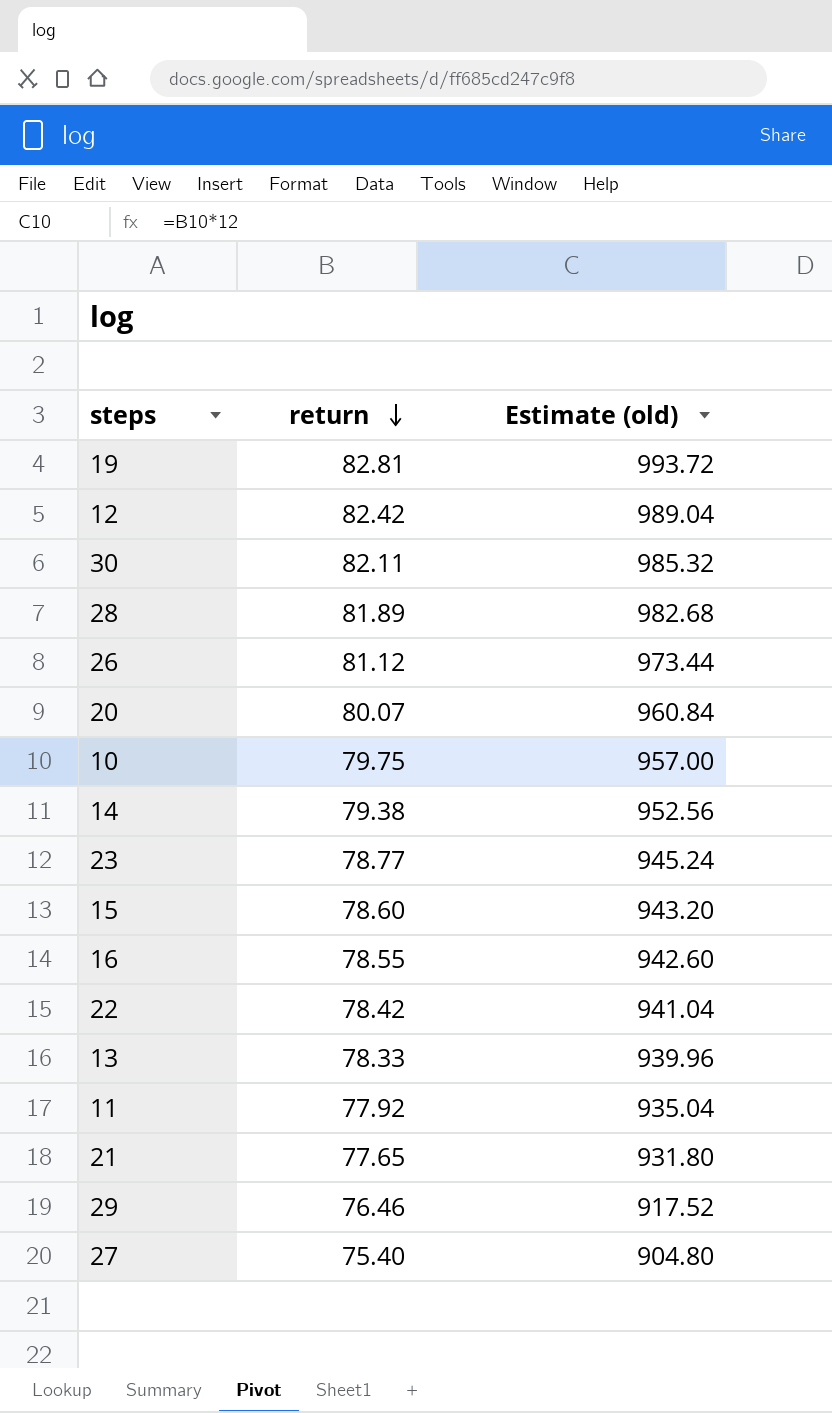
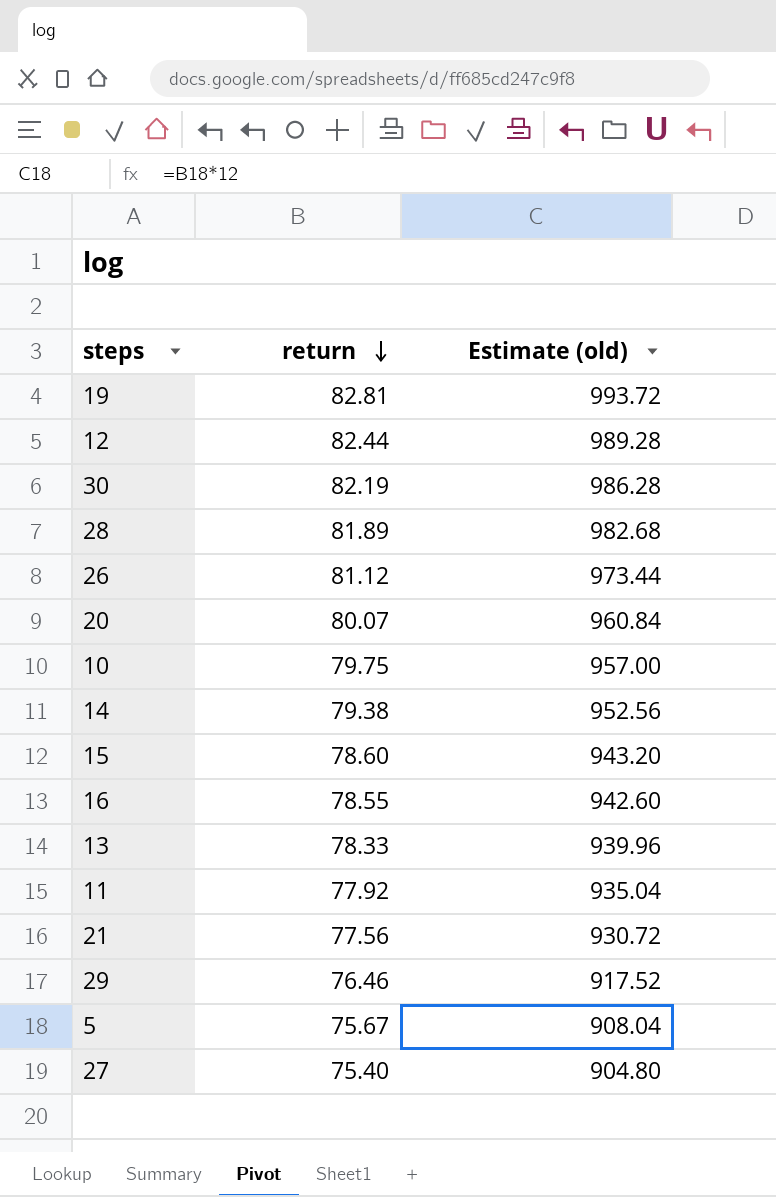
row 23: 78.77 | 945.24 -> none
row 22: 78.42 | 941.04 -> none
12 | return: 82.42 -> 82.44
12 | Estimate (old): 989.04 -> 989.28
30 | return: 82.11 -> 82.19
30 | Estimate (old): 985.32 -> 986.28
21 | return: 77.65 -> 77.56
21 | Estimate (old): 931.80 -> 930.72
row 5: none -> 75.67 | 908.04

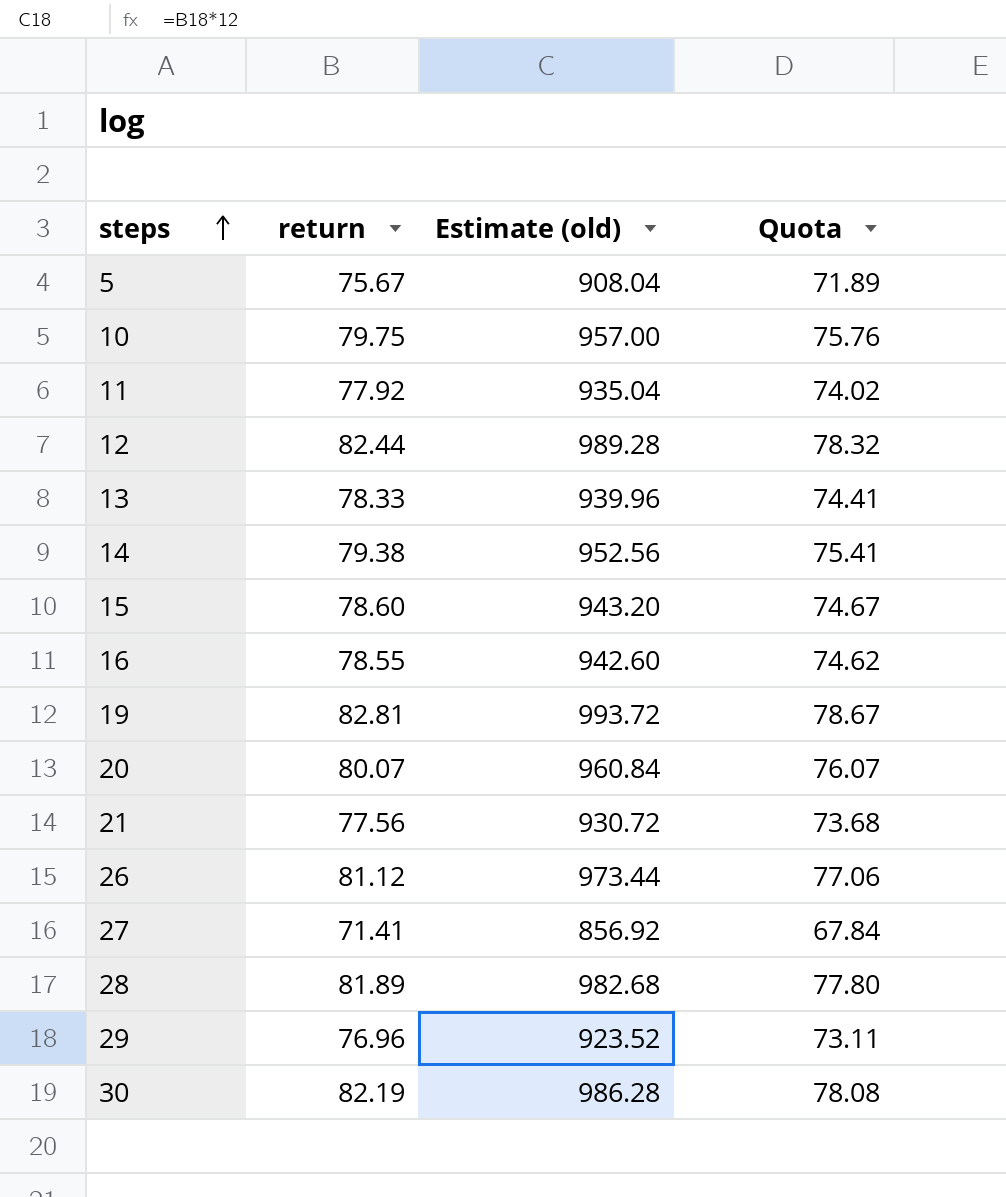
row order: return descending -> steps ascending
column Quota | formula: none -> [return] * 0.95
27 | return: 75.40 -> 71.41
27 | Estimate (old): 904.80 -> 856.92
29 | return: 76.46 -> 76.96
29 | Estimate (old): 917.52 -> 923.52

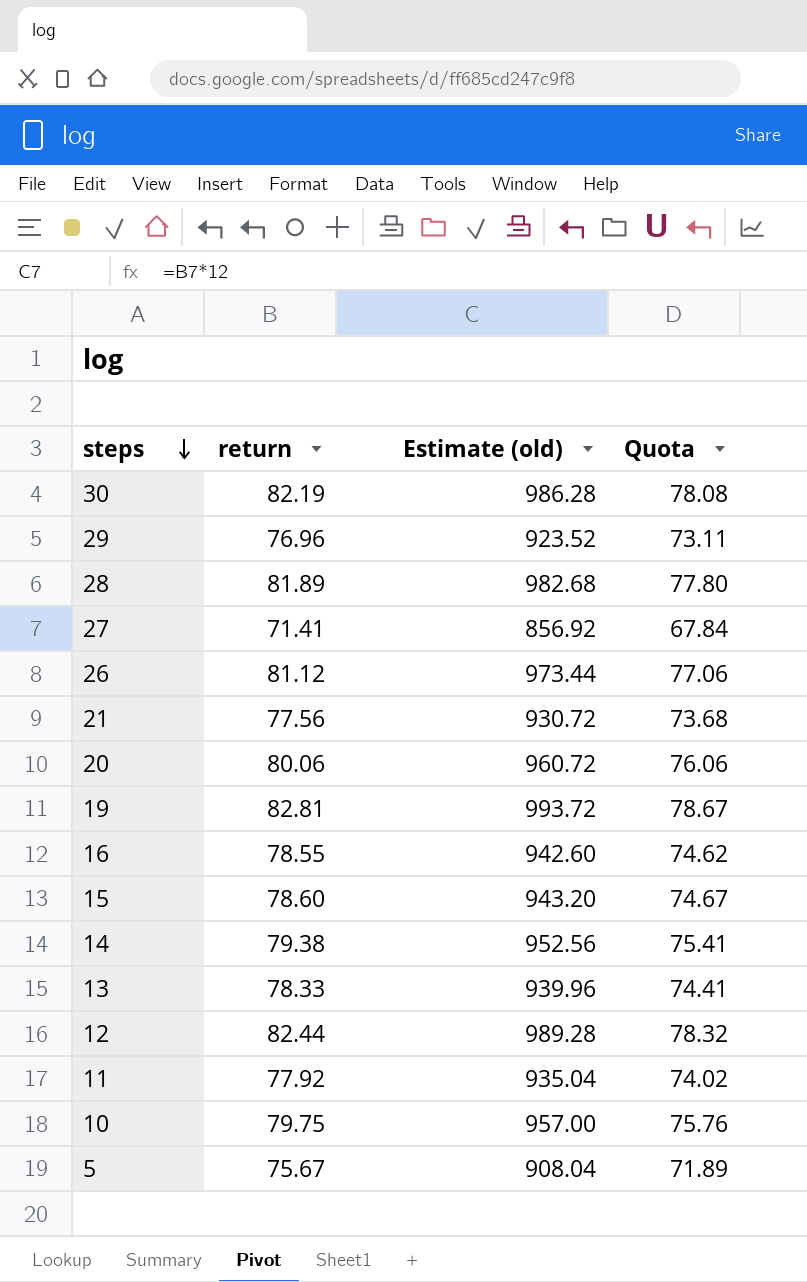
row order: steps ascending -> steps descending
20 | return: 80.07 -> 80.06
20 | Estimate (old): 960.84 -> 960.72
20 | Quota: 76.07 -> 76.06

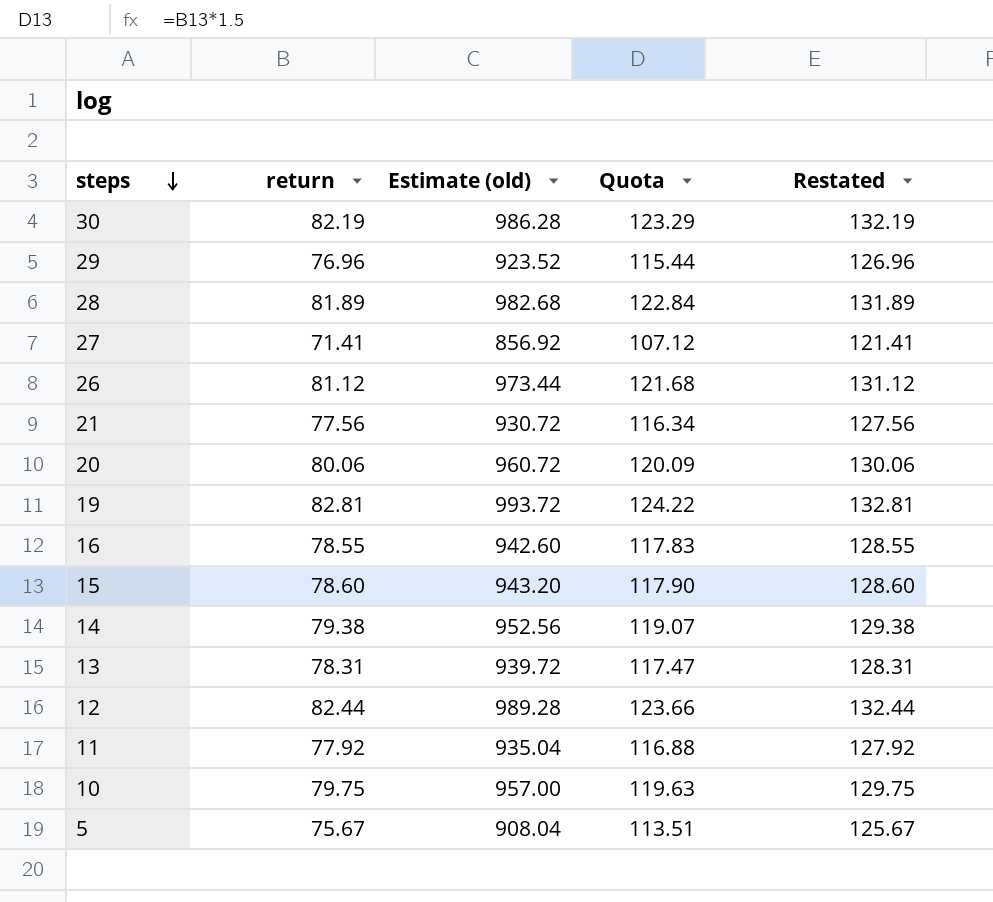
column Quota | formula: [return] * 0.95 -> [return] * 1.5
column Restated | formula: none -> [return] + 50
13 | return: 78.33 -> 78.31
13 | Estimate (old): 939.96 -> 939.72

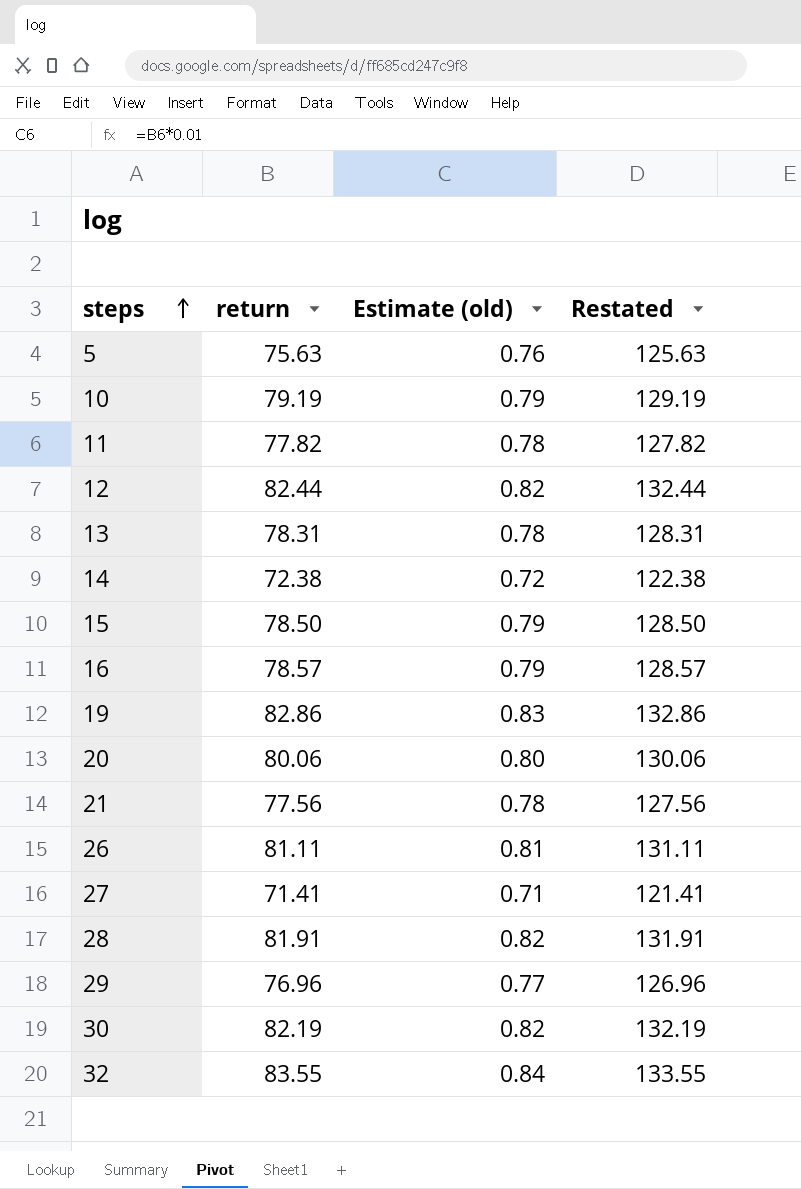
row order: steps descending -> steps ascending
column Quota | formula: [return] * 1.5 -> none
column Estimate (old) | formula: [return] * 12 -> [return] * 0.01
5 | return: 75.67 -> 75.63
5 | Restated: 125.67 -> 125.63
10 | return: 79.75 -> 79.19
10 | Restated: 129.75 -> 129.19
11 | return: 77.92 -> 77.82
11 | Restated: 127.92 -> 127.82
14 | return: 79.38 -> 72.38
14 | Restated: 129.38 -> 122.38
15 | return: 78.60 -> 78.50
15 | Restated: 128.60 -> 128.50
16 | return: 78.55 -> 78.57
16 | Restated: 128.55 -> 128.57
19 | return: 82.81 -> 82.86
19 | Restated: 132.81 -> 132.86
26 | return: 81.12 -> 81.11
26 | Restated: 131.12 -> 131.11
28 | return: 81.89 -> 81.91
28 | Restated: 131.89 -> 131.91
row 32: none -> 83.55 | 0.84 | 133.55

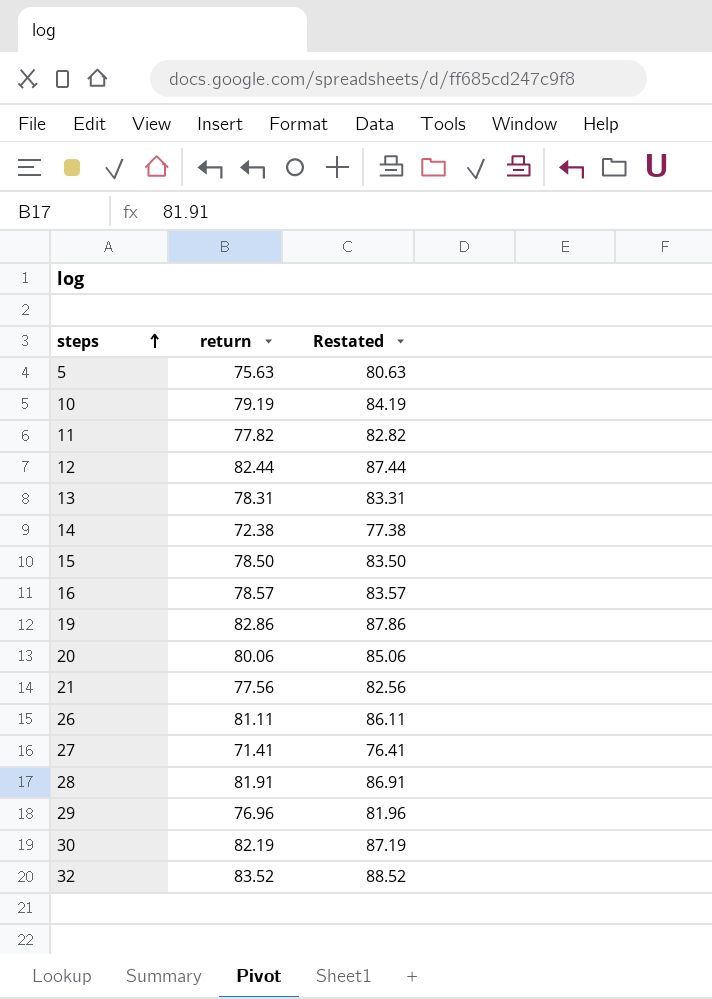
column Estimate (old) | formula: [return] * 0.01 -> none
column Restated | formula: [return] + 50 -> [return] + 5
32 | return: 83.55 -> 83.52

